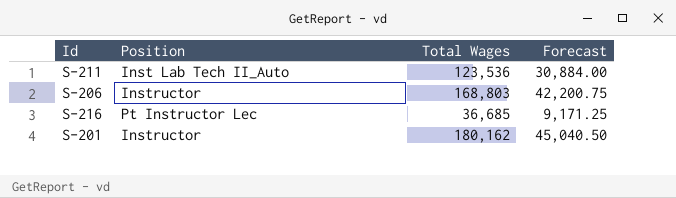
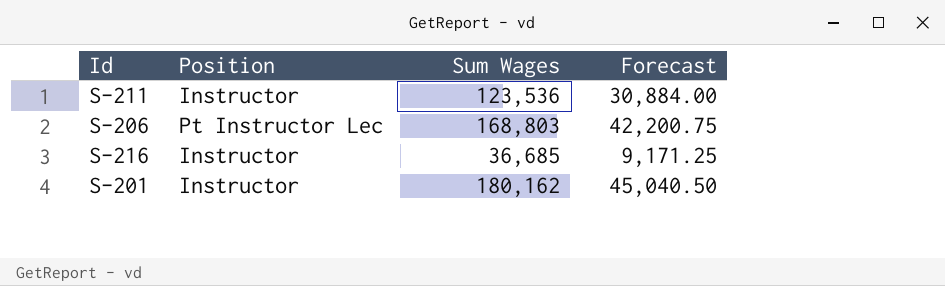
column name: Total Wages -> Sum Wages
S-211 | Position: Inst Lab Tech II_Auto -> Instructor
S-206 | Position: Instructor -> Pt Instructor Lec
S-216 | Position: Pt Instructor Lec -> Instructor

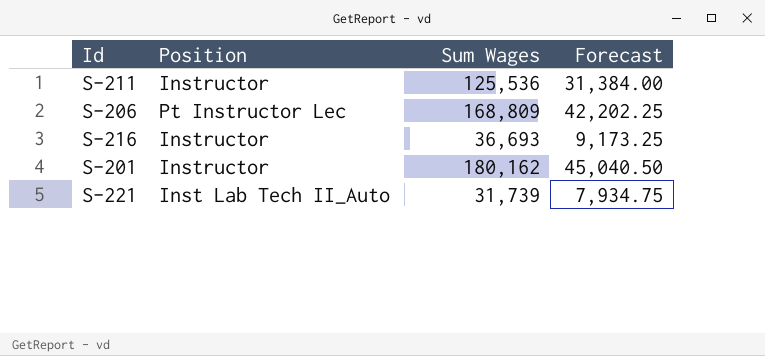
S-211 | Sum Wages: 123,536 -> 125,536
S-211 | Forecast: 30,884.00 -> 31,384.00
S-206 | Sum Wages: 168,803 -> 168,809
S-206 | Forecast: 42,200.75 -> 42,202.25
S-216 | Sum Wages: 36,685 -> 36,693
S-216 | Forecast: 9,171.25 -> 9,173.25
row S-221: none -> Inst Lab Tech II_Auto | 31,739 | 7,934.75

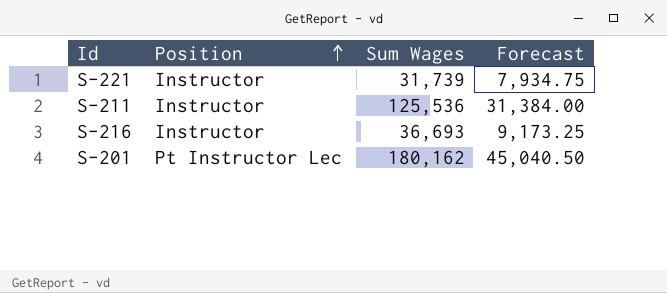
row order: none -> Position ascending
row S-206: Pt Instructor Lec | 168,809 | 42,202.25 -> none
S-221 | Position: Inst Lab Tech II_Auto -> Instructor
S-201 | Position: Instructor -> Pt Instructor Lec

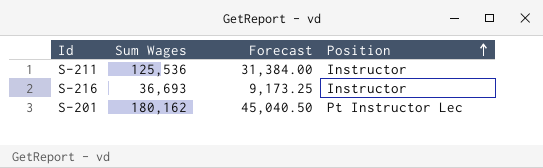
column Position | position: 2 -> 4
row S-221: Instructor | 31,739 | 7,934.75 -> none

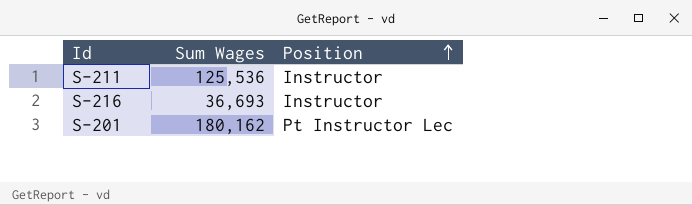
column Forecast | formula: [Sum Wages] * 0.25 -> none

